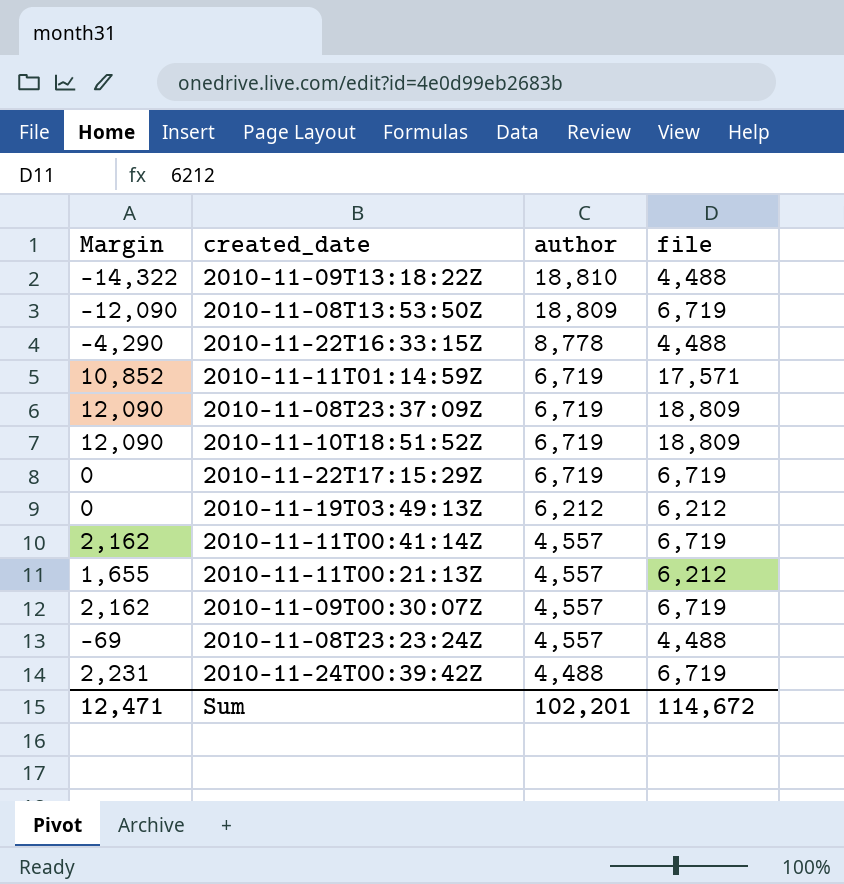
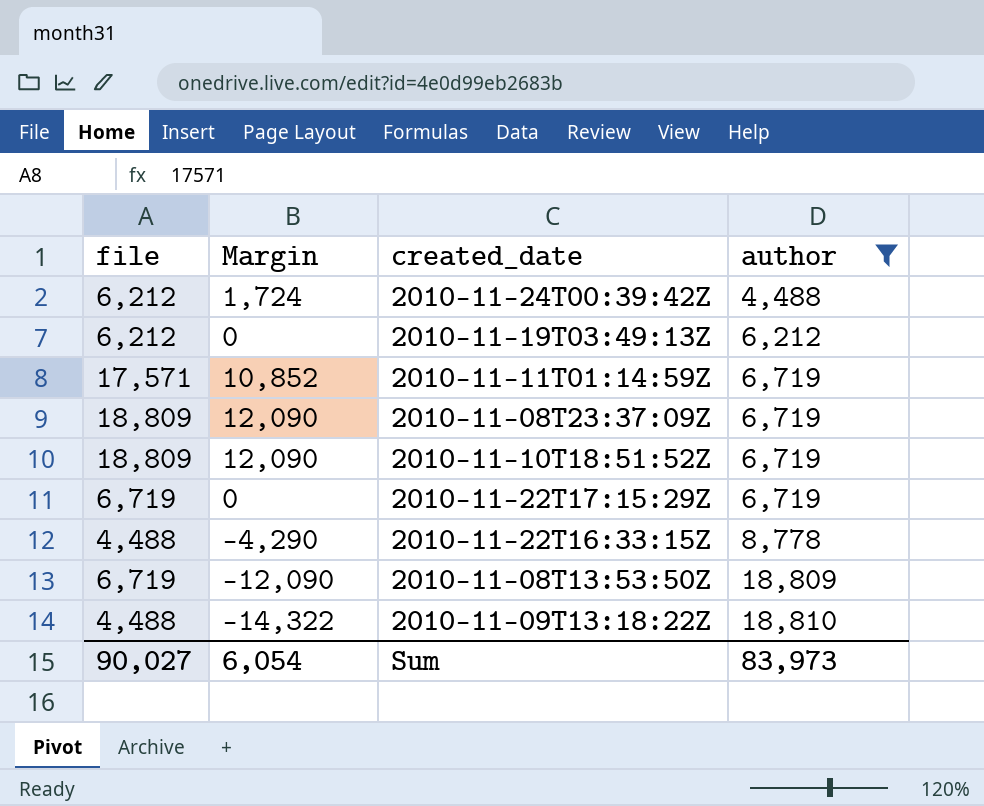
filter: none -> author != 4,557
row order: author descending -> author ascending
column file | position: 4 -> 1
2010-11-24T00:39:42Z | file: 6,719 -> 6,212
2010-11-24T00:39:42Z | Margin: 2,231 -> 1,724
Sum | file: 114,672 -> 90,027
Sum | Margin: 12,471 -> 6,054
Sum | author: 102,201 -> 83,973

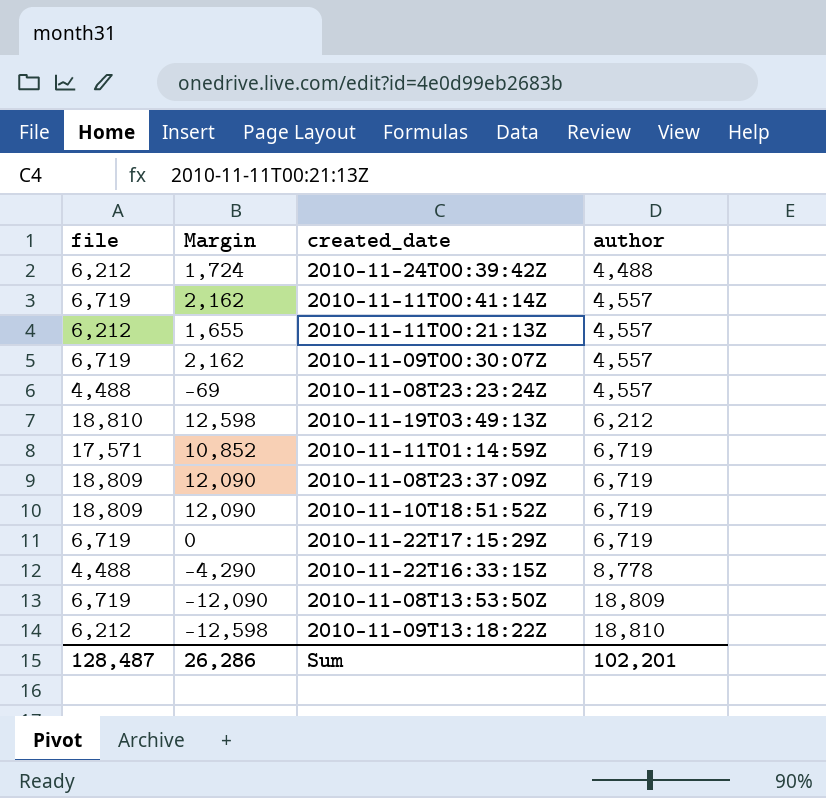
filter: author != 4,557 -> none
2010-11-19T03:49:13Z | file: 6,212 -> 18,810
2010-11-19T03:49:13Z | Margin: 0 -> 12,598
2010-11-09T13:18:22Z | file: 4,488 -> 6,212
2010-11-09T13:18:22Z | Margin: -14,322 -> -12,598
Sum | file: 90,027 -> 128,487
Sum | Margin: 6,054 -> 26,286
Sum | author: 83,973 -> 102,201

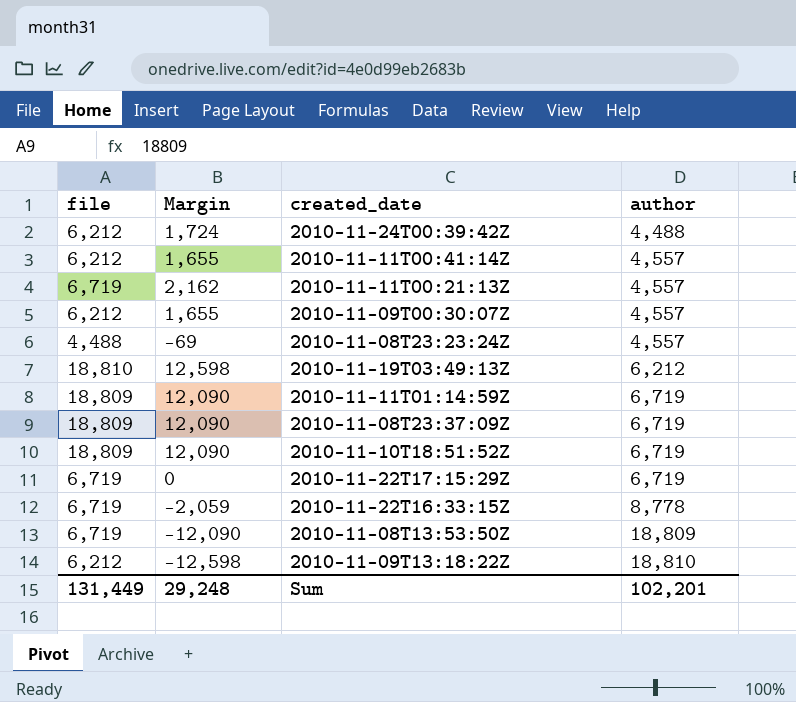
2010-11-11T00:41:14Z | file: 6,719 -> 6,212
2010-11-11T00:41:14Z | Margin: 2,162 -> 1,655
2010-11-11T00:21:13Z | file: 6,212 -> 6,719
2010-11-11T00:21:13Z | Margin: 1,655 -> 2,162
2010-11-09T00:30:07Z | file: 6,719 -> 6,212
2010-11-09T00:30:07Z | Margin: 2,162 -> 1,655
2010-11-11T01:14:59Z | file: 17,571 -> 18,809
2010-11-11T01:14:59Z | Margin: 10,852 -> 12,090
2010-11-22T16:33:15Z | file: 4,488 -> 6,719
2010-11-22T16:33:15Z | Margin: -4,290 -> -2,059
Sum | file: 128,487 -> 131,449
Sum | Margin: 26,286 -> 29,248

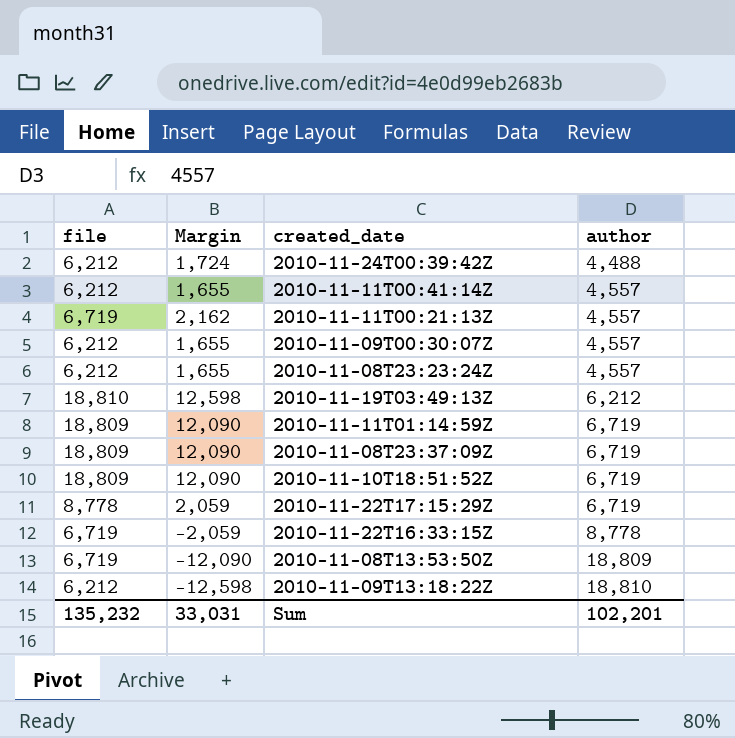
2010-11-08T23:23:24Z | file: 4,488 -> 6,212
2010-11-08T23:23:24Z | Margin: -69 -> 1,655
2010-11-22T17:15:29Z | file: 6,719 -> 8,778
2010-11-22T17:15:29Z | Margin: 0 -> 2,059
Sum | file: 131,449 -> 135,232
Sum | Margin: 29,248 -> 33,031

